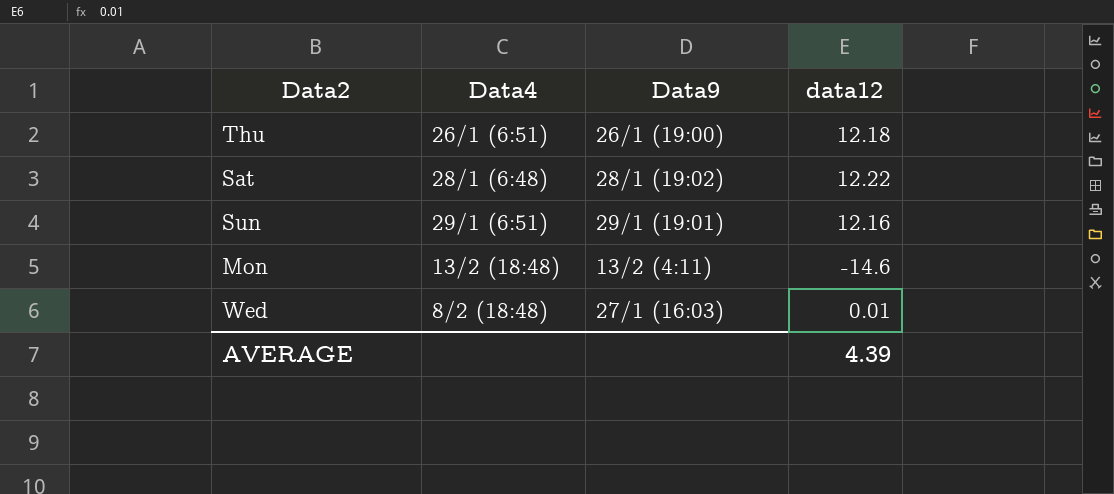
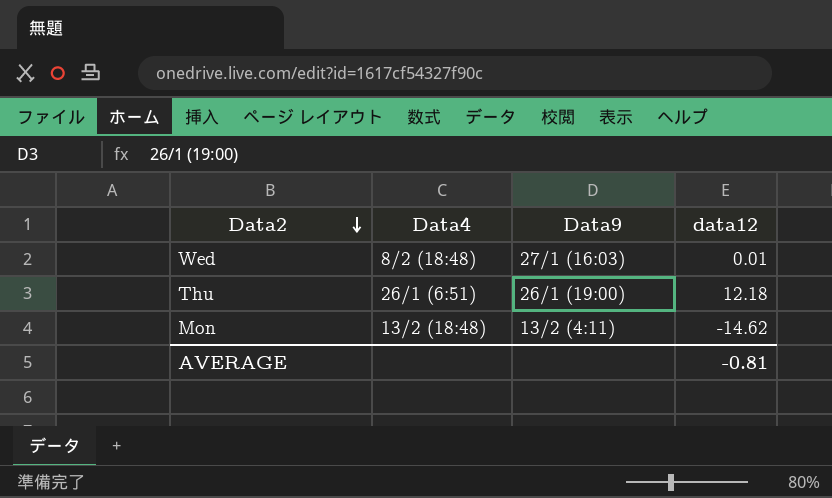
row order: none -> Data2 descending
row Sat: 28/1 (6:48) | 28/1 (19:02) | 12.22 -> none
row Sun: 29/1 (6:51) | 29/1 (19:01) | 12.16 -> none
Mon | data12: -14.6 -> -14.62
AVERAGE | data12: 4.39 -> -0.81

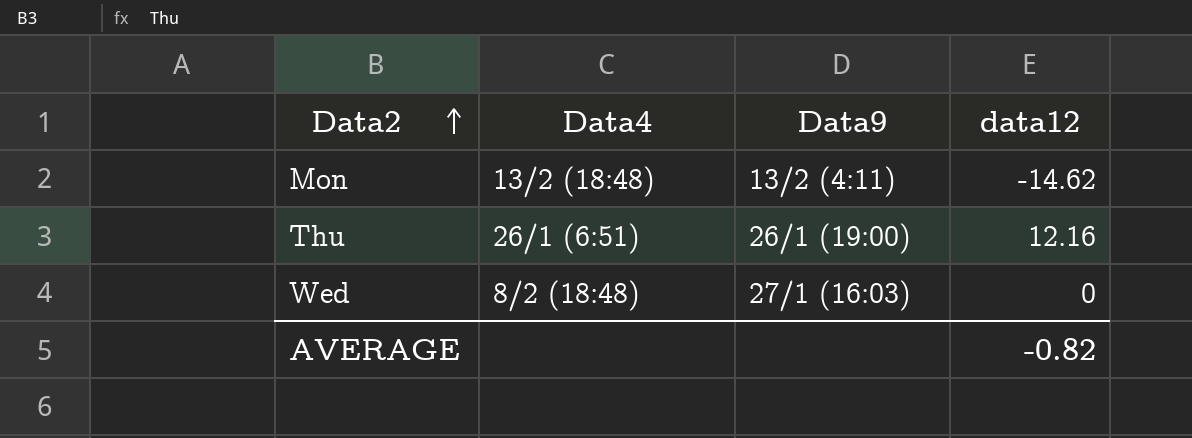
row order: Data2 descending -> Data2 ascending
Thu | data12: 12.18 -> 12.16
Wed | data12: 0.01 -> 0
AVERAGE | data12: -0.81 -> -0.82

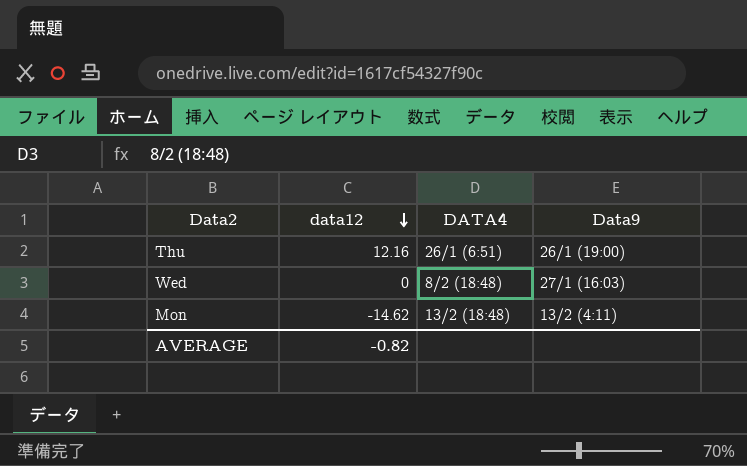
row order: Data2 ascending -> data12 descending
column data12 | position: 4 -> 2
column name: Data4 -> DATA4

